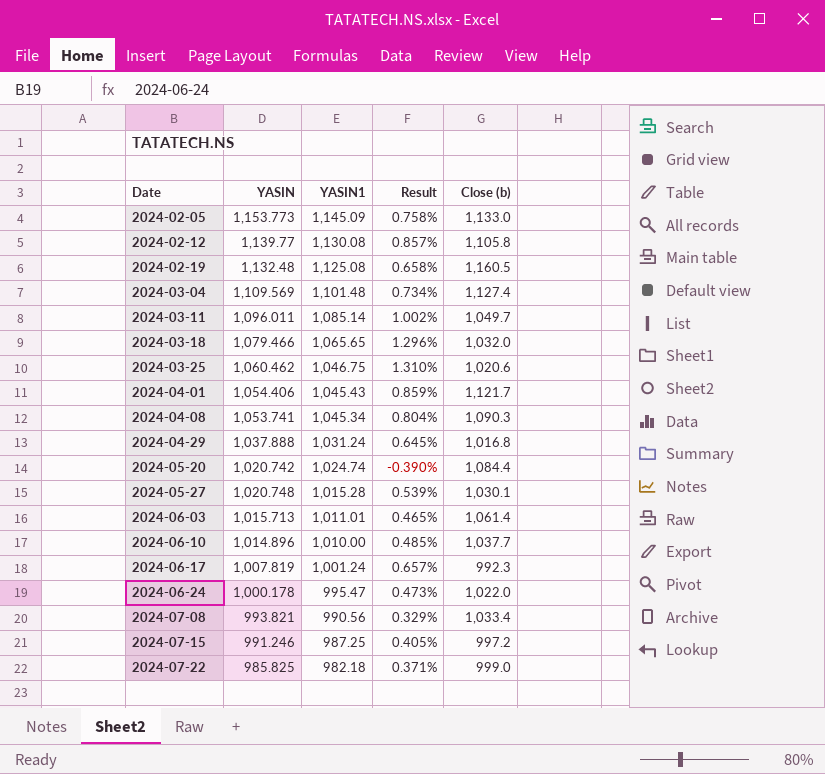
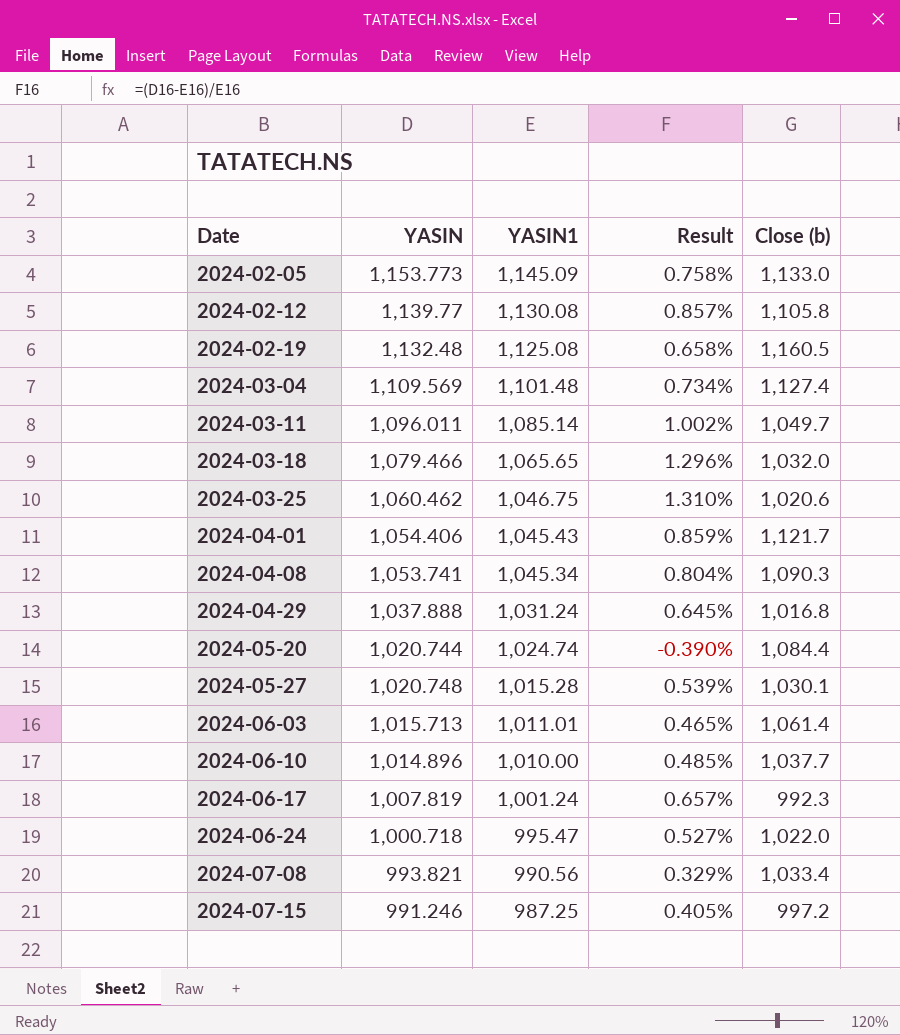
row 2024-07-22: 985.825 | 982.18 | 0.371% | 999.0 -> none
2024-05-20 | YASIN: 1,020.742 -> 1,020.744
2024-06-24 | YASIN: 1,000.178 -> 1,000.718
2024-06-24 | Result: 0.473% -> 0.527%

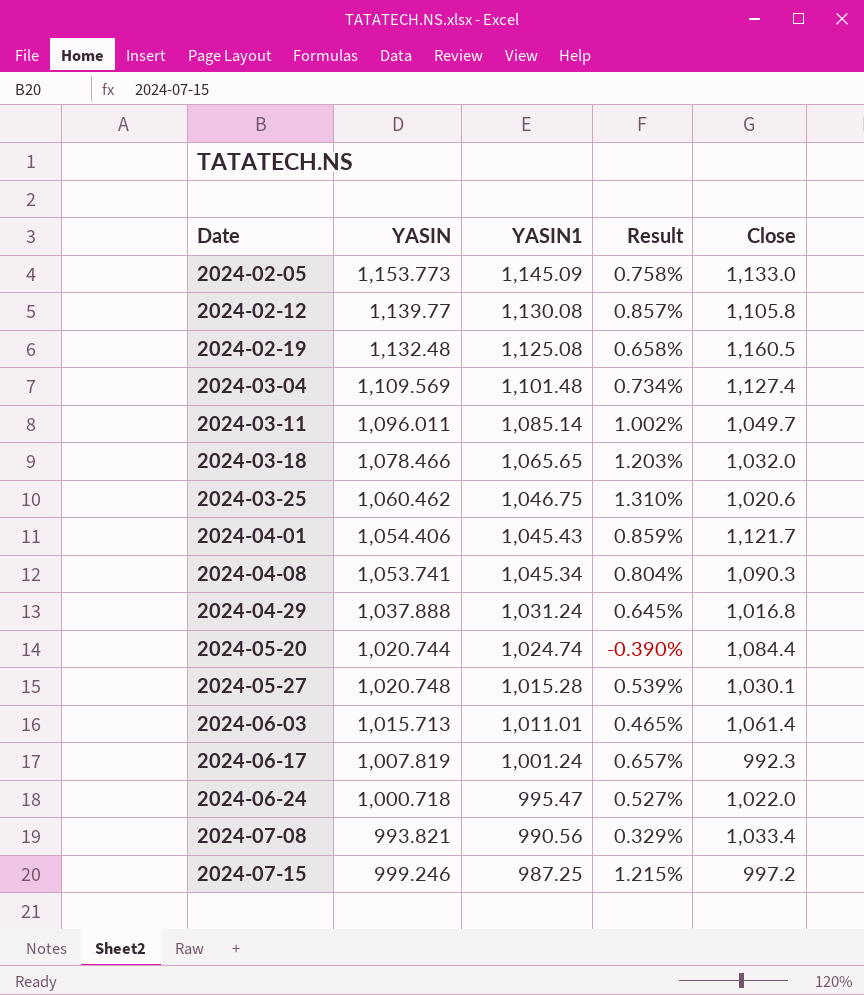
column name: Close (b) -> Close
row 2024-06-10: 1,014.896 | 1,010.00 | 0.485% | 1,037.7 -> none
2024-03-18 | YASIN: 1,079.466 -> 1,078.466
2024-03-18 | Result: 1.296% -> 1.203%
2024-07-15 | YASIN: 991.246 -> 999.246
2024-07-15 | Result: 0.405% -> 1.215%

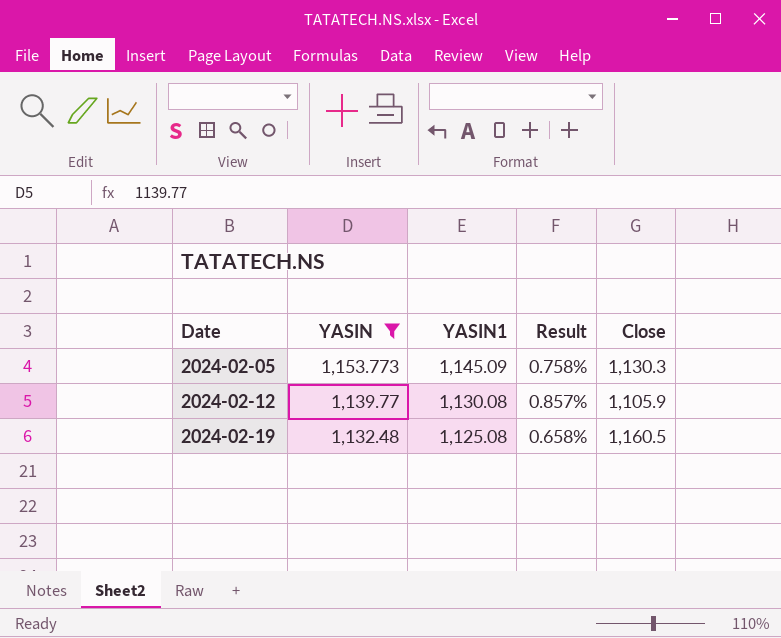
filter: none -> YASIN >= 1,132.48
2024-02-05 | Close: 1,133.0 -> 1,130.3
2024-02-12 | Close: 1,105.8 -> 1,105.9

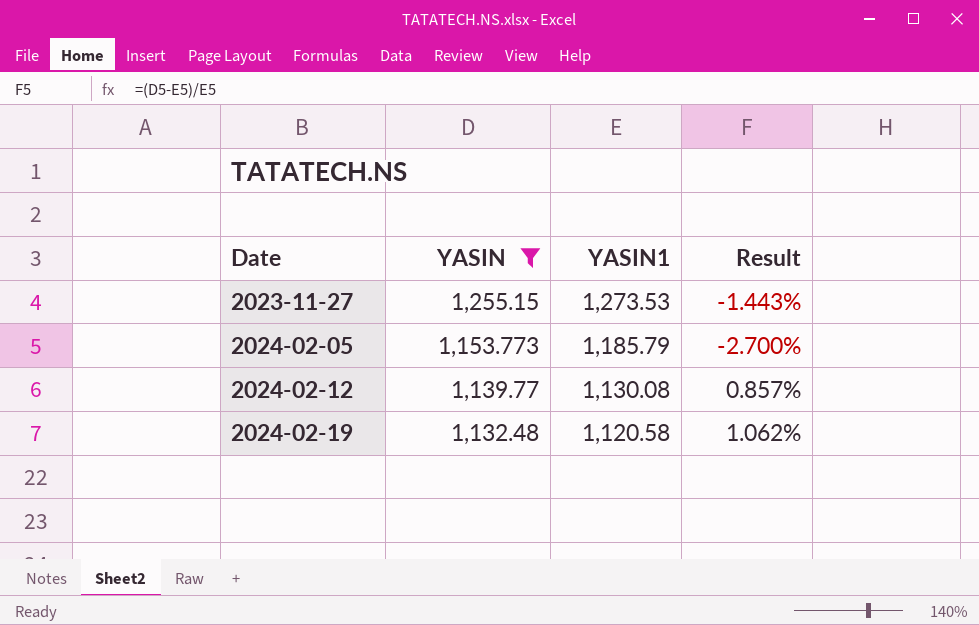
column Close | position: 5 -> none
row 2023-11-27: none -> 1,255.15 | 1,273.53 | -1.443%
2024-02-05 | YASIN1: 1,145.09 -> 1,185.79
2024-02-05 | Result: 0.758% -> -2.700%
2024-02-19 | YASIN1: 1,125.08 -> 1,120.58
2024-02-19 | Result: 0.658% -> 1.062%

